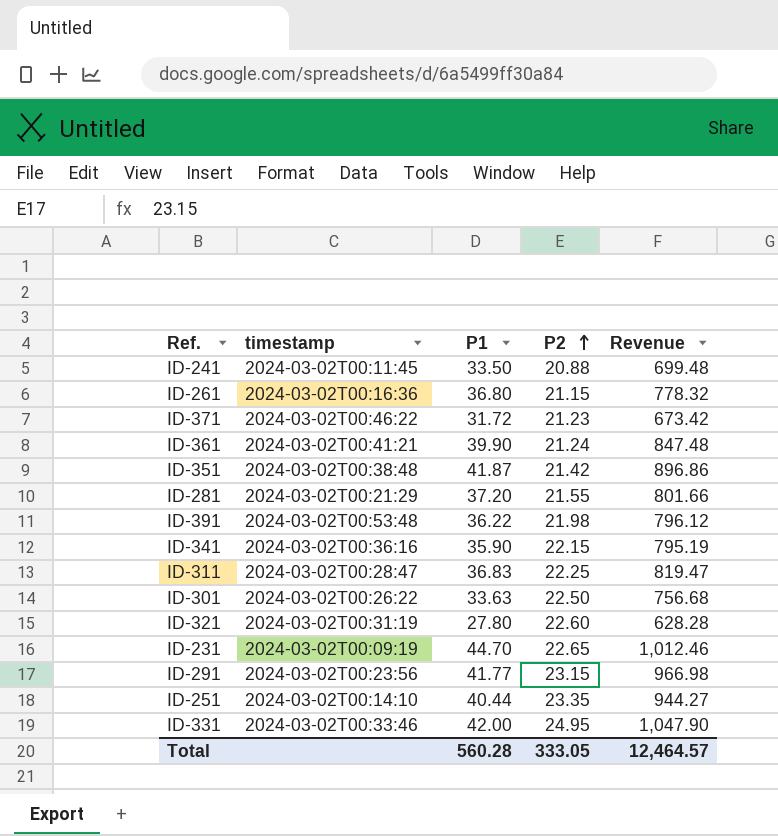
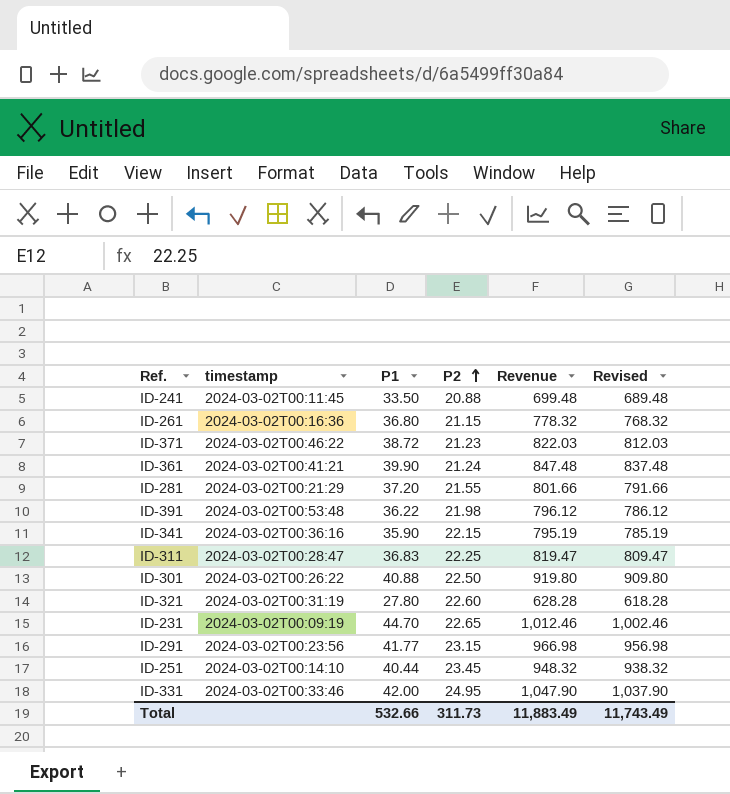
column Revised | formula: none -> [Revenue] - 10
row ID-351: 2024-03-02T00:38:48 | 41.87 | 21.42 | 896.86 -> none
ID-371 | P1: 31.72 -> 38.72
ID-371 | Revenue: 673.42 -> 822.03
ID-301 | P1: 33.63 -> 40.88
ID-301 | Revenue: 756.68 -> 919.80
ID-251 | P2: 23.35 -> 23.45
ID-251 | Revenue: 944.27 -> 948.32
Total | P1: 560.28 -> 532.66
Total | P2: 333.05 -> 311.73
Total | Revenue: 12,464.57 -> 11,883.49

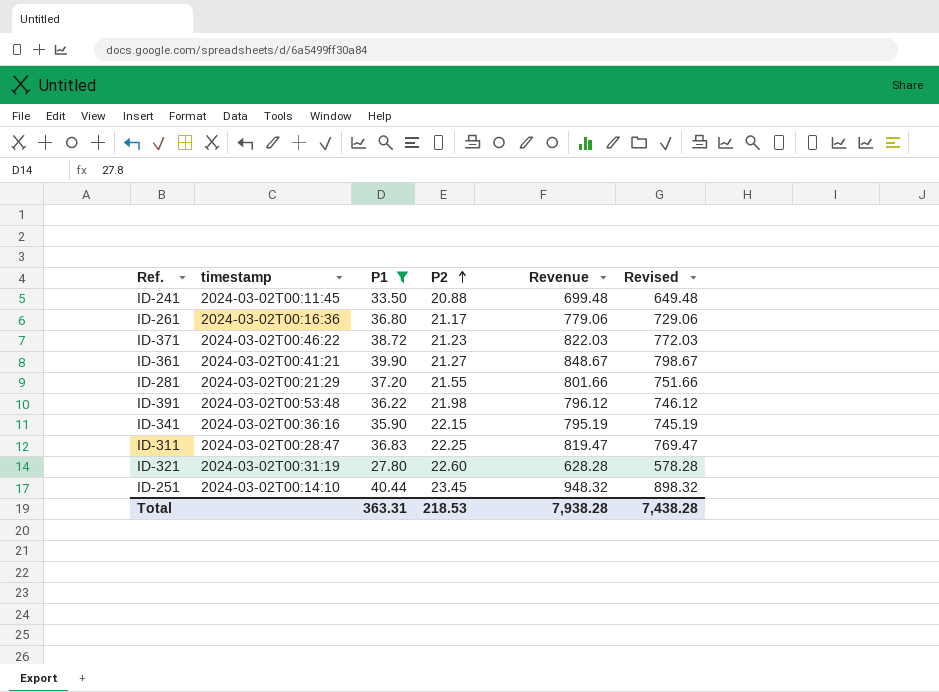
filter: none -> P1 <= 40.44
column Revised | formula: [Revenue] - 10 -> [Revenue] - 50
ID-261 | P2: 21.15 -> 21.17
ID-261 | Revenue: 778.32 -> 779.06
ID-361 | P2: 21.24 -> 21.27
ID-361 | Revenue: 847.48 -> 848.67
Total | P1: 532.66 -> 363.31
Total | P2: 311.73 -> 218.53
Total | Revenue: 11,883.49 -> 7,938.28
Total | Revised: 11,743.49 -> 7,438.28

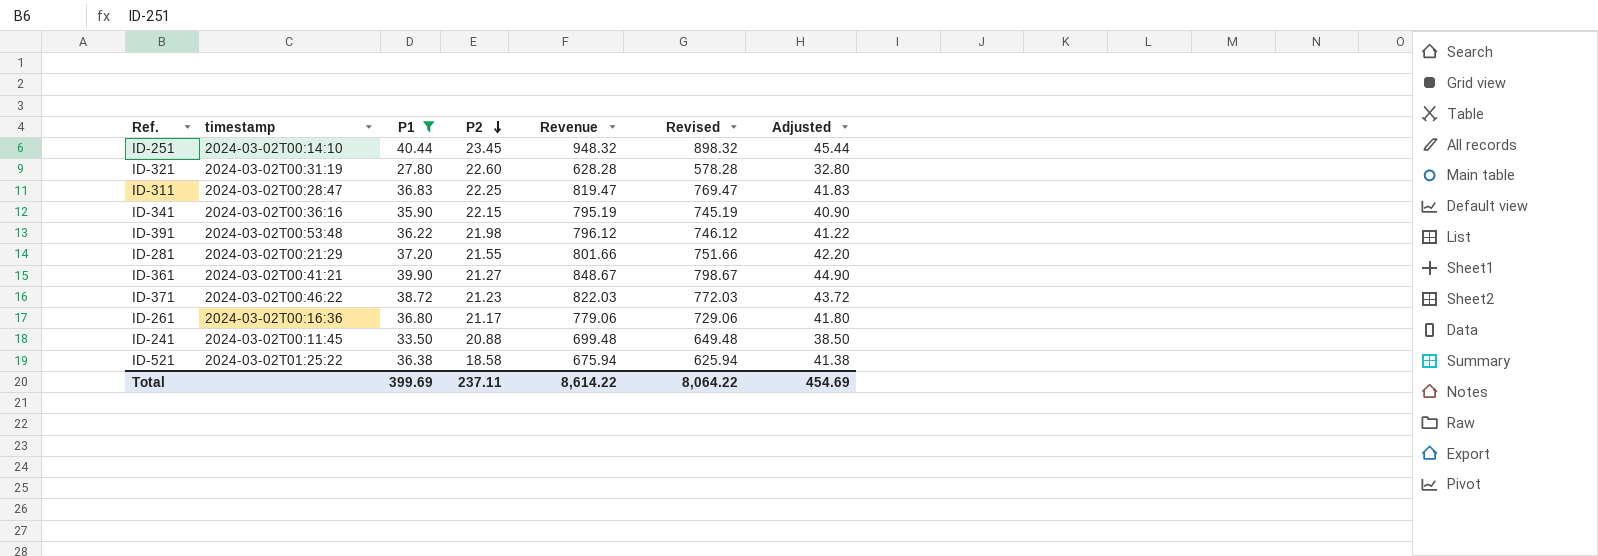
row order: P2 ascending -> P2 descending
column Adjusted | formula: none -> [P1] + 5
row ID-521: none -> 2024-03-02T01:25:22 | 36.38 | 18.58 | 675.94 | 625.94 | 41.38
Total | P1: 363.31 -> 399.69
Total | P2: 218.53 -> 237.11
Total | Revenue: 7,938.28 -> 8,614.22
Total | Revised: 7,438.28 -> 8,064.22

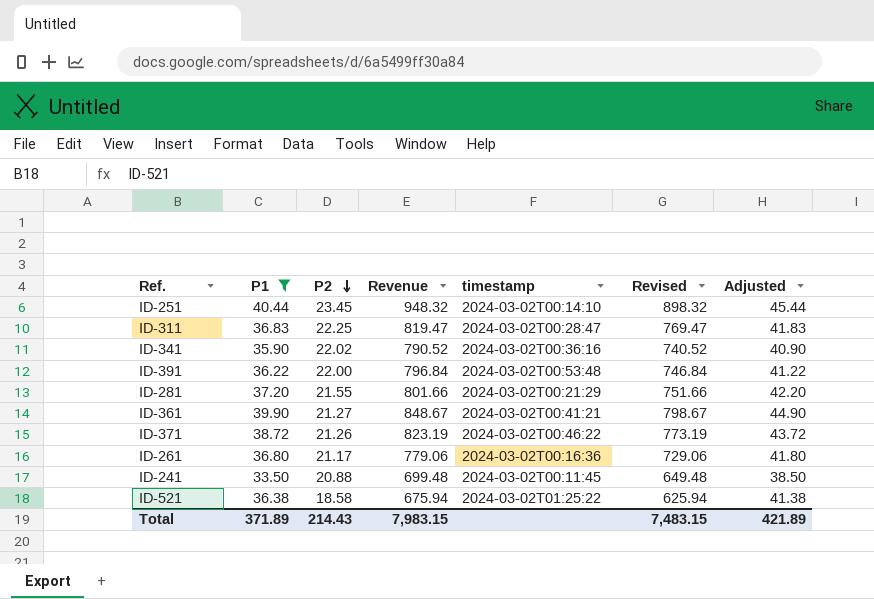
column timestamp | position: 2 -> 5
row ID-321: 2024-03-02T00:31:19 | 27.80 | 22.60 | 628.28 | 578.28 | 32.80 -> none
ID-341 | P2: 22.15 -> 22.02
ID-341 | Revenue: 795.19 -> 790.52
ID-341 | Revised: 745.19 -> 740.52
ID-391 | P2: 21.98 -> 22.00
ID-391 | Revenue: 796.12 -> 796.84
ID-391 | Revised: 746.12 -> 746.84
ID-371 | P2: 21.23 -> 21.26
ID-371 | Revenue: 822.03 -> 823.19
ID-371 | Revised: 772.03 -> 773.19
Total | P1: 399.69 -> 371.89
Total | P2: 237.11 -> 214.43
Total | Revenue: 8,614.22 -> 7,983.15
Total | Revised: 8,064.22 -> 7,483.15
Total | Adjusted: 454.69 -> 421.89

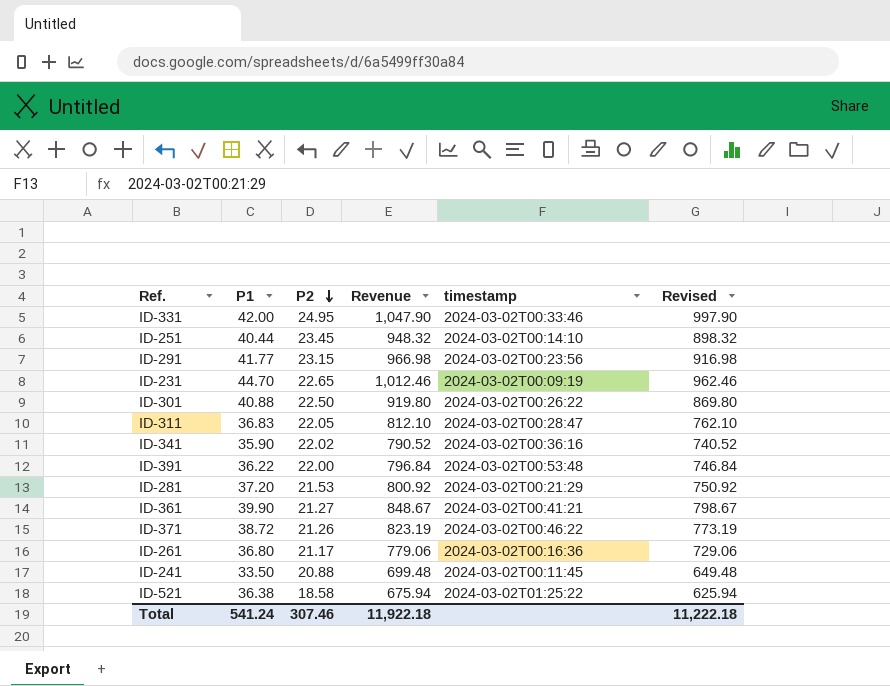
filter: P1 <= 40.44 -> none
column Adjusted | formula: [P1] + 5 -> none
ID-311 | P2: 22.25 -> 22.05
ID-311 | Revenue: 819.47 -> 812.10
ID-311 | Revised: 769.47 -> 762.10
ID-281 | P2: 21.55 -> 21.53
ID-281 | Revenue: 801.66 -> 800.92
ID-281 | Revised: 751.66 -> 750.92
Total | P1: 371.89 -> 541.24
Total | P2: 214.43 -> 307.46
Total | Revenue: 7,983.15 -> 11,922.18
Total | Revised: 7,483.15 -> 11,222.18

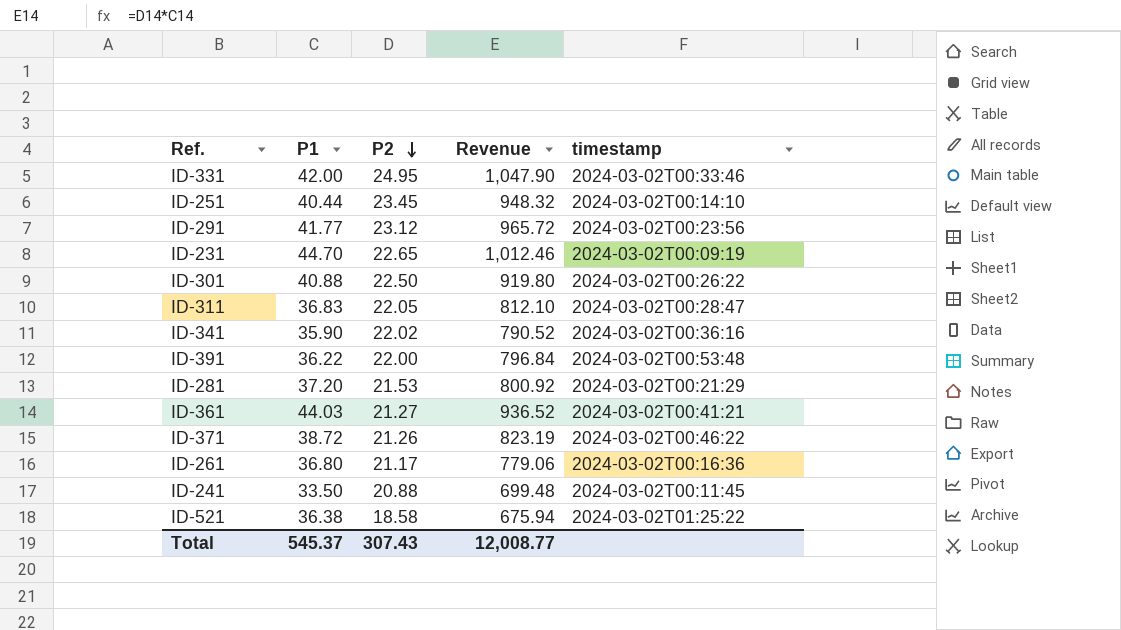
column Revised | formula: [Revenue] - 50 -> none
ID-291 | P2: 23.15 -> 23.12
ID-291 | Revenue: 966.98 -> 965.72
ID-361 | P1: 39.90 -> 44.03
ID-361 | Revenue: 848.67 -> 936.52
Total | P1: 541.24 -> 545.37
Total | P2: 307.46 -> 307.43
Total | Revenue: 11,922.18 -> 12,008.77

